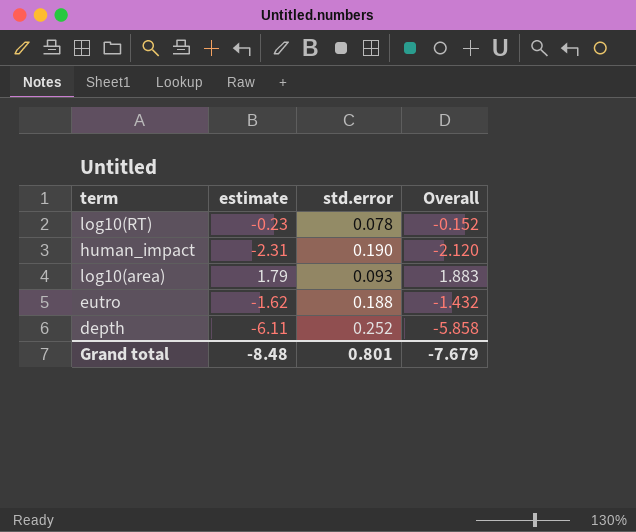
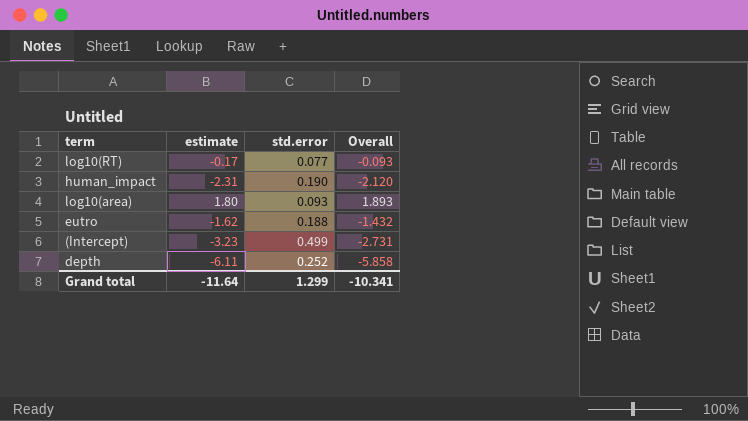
log10(RT) | estimate: -0.23 -> -0.17
log10(RT) | std.error: 0.078 -> 0.077
log10(RT) | Overall: -0.152 -> -0.093
log10(area) | estimate: 1.79 -> 1.80
log10(area) | Overall: 1.883 -> 1.893
row (Intercept): none -> -3.23 | 0.499 | -2.731
Grand total | estimate: -8.48 -> -11.64
Grand total | std.error: 0.801 -> 1.299
Grand total | Overall: -7.679 -> -10.341

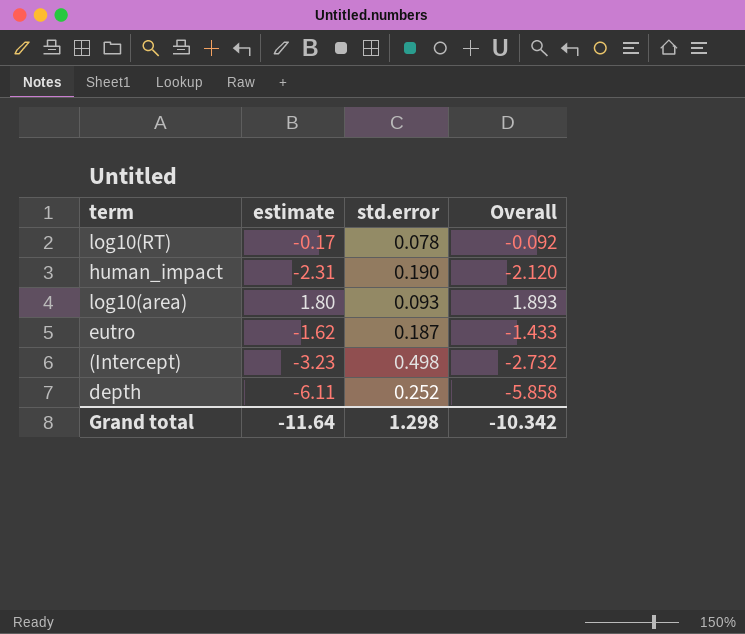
log10(RT) | std.error: 0.077 -> 0.078
log10(RT) | Overall: -0.093 -> -0.092
eutro | std.error: 0.188 -> 0.187
eutro | Overall: -1.432 -> -1.433
(Intercept) | std.error: 0.499 -> 0.498
(Intercept) | Overall: -2.731 -> -2.732
Grand total | std.error: 1.299 -> 1.298
Grand total | Overall: -10.341 -> -10.342

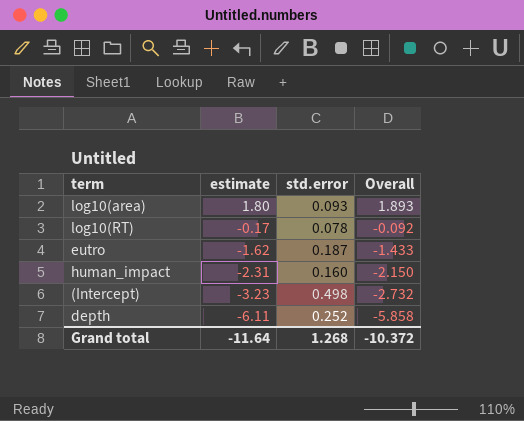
row order: none -> estimate descending
human_impact | std.error: 0.190 -> 0.160
human_impact | Overall: -2.120 -> -2.150
Grand total | std.error: 1.298 -> 1.268
Grand total | Overall: -10.342 -> -10.372

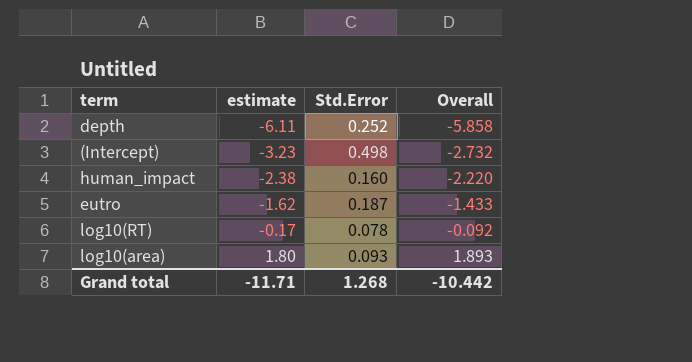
row order: estimate descending -> estimate ascending
column name: std.error -> Std.Error
human_impact | estimate: -2.31 -> -2.38
human_impact | Overall: -2.150 -> -2.220
Grand total | estimate: -11.64 -> -11.71
Grand total | Overall: -10.372 -> -10.442

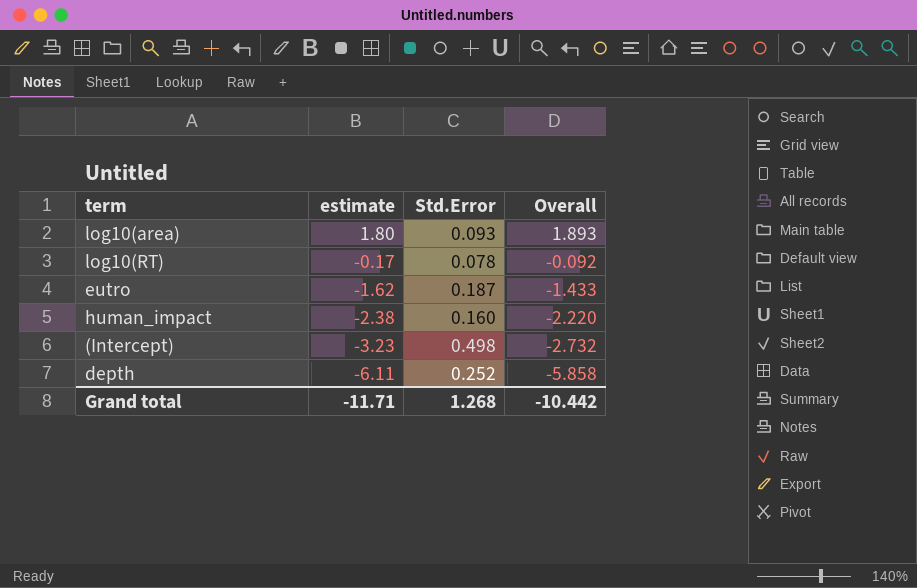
row order: estimate ascending -> estimate descending

